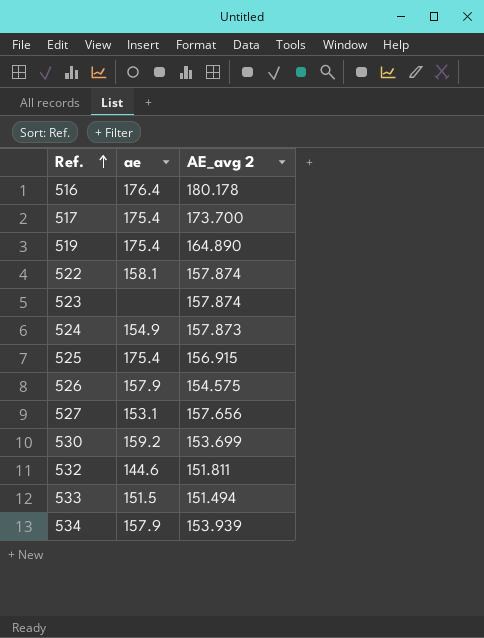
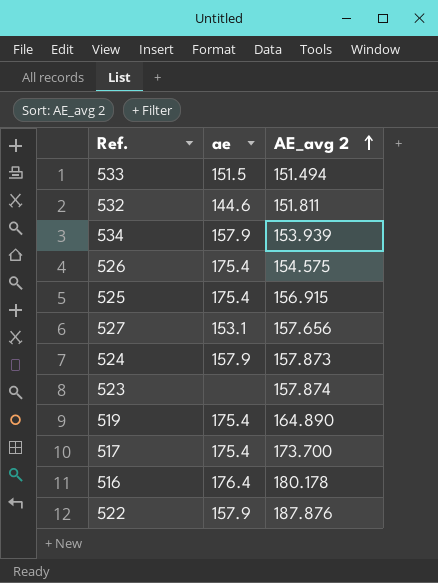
row order: Ref. ascending -> AE_avg 2 ascending
row 530: 159.2 | 153.699 -> none
526 | ae: 157.9 -> 175.4
524 | ae: 154.9 -> 157.9
522 | ae: 158.1 -> 157.9
522 | AE_avg 2: 157.874 -> 187.876

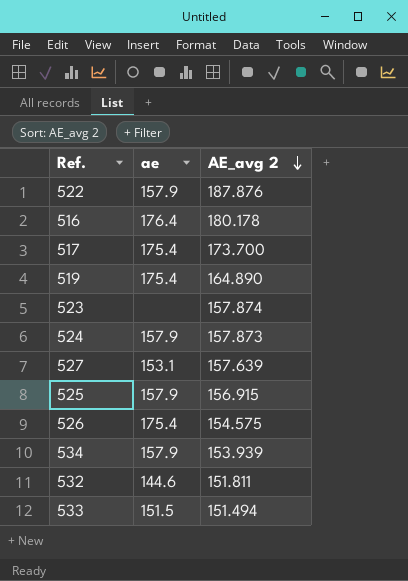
row order: AE_avg 2 ascending -> AE_avg 2 descending
527 | AE_avg 2: 157.656 -> 157.639
525 | ae: 175.4 -> 157.9

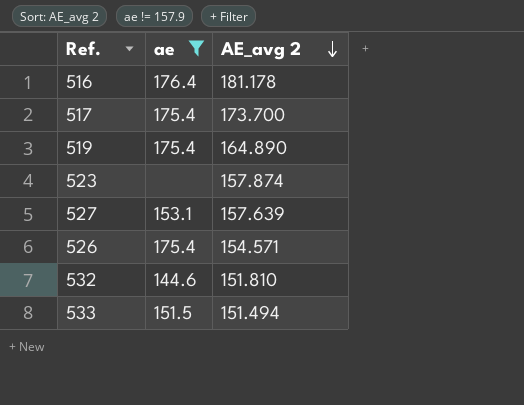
filter: none -> ae != 157.9
516 | AE_avg 2: 180.178 -> 181.178
526 | AE_avg 2: 154.575 -> 154.571
532 | AE_avg 2: 151.811 -> 151.810

